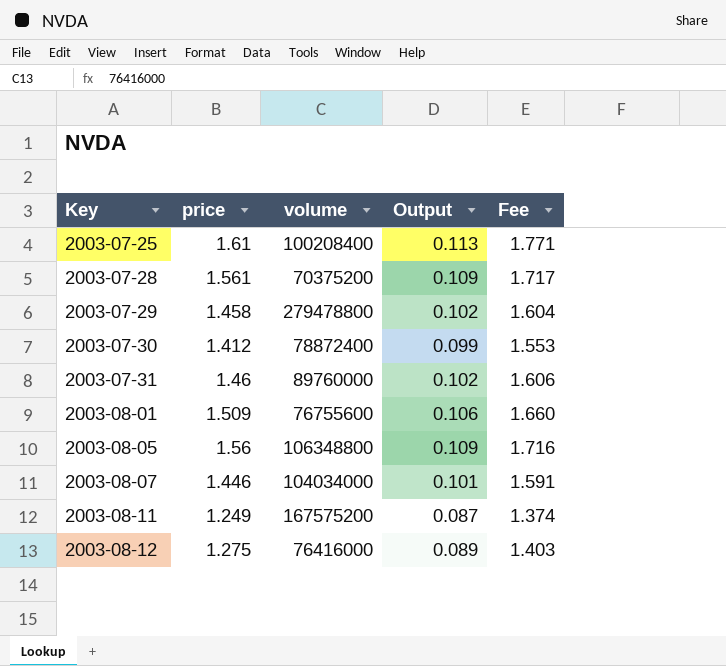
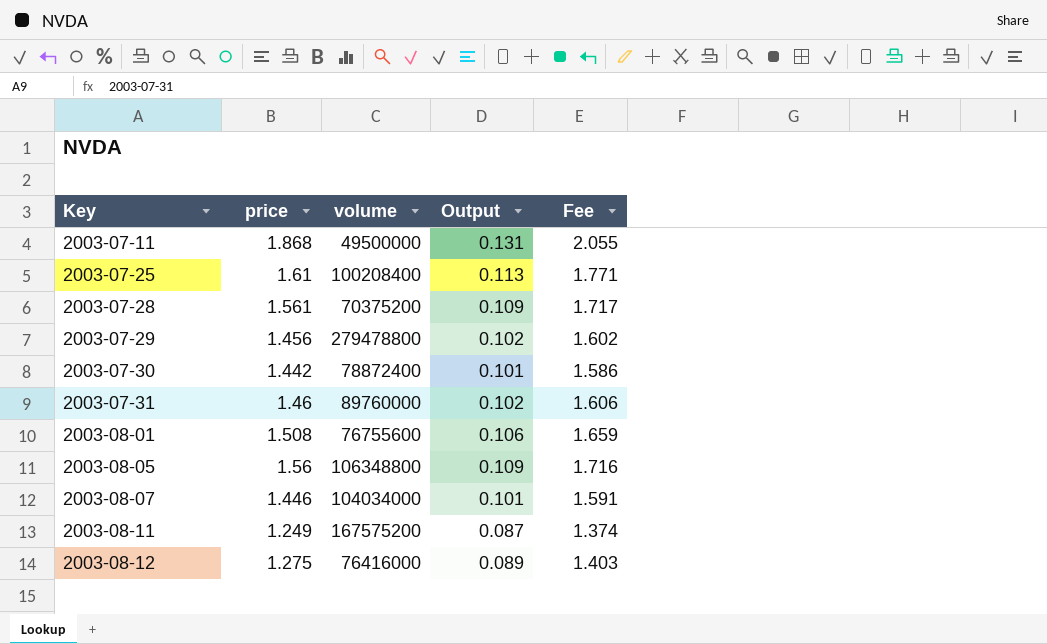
row 2003-07-11: none -> 1.868 | 49500000 | 0.131 | 2.055
2003-07-29 | price: 1.458 -> 1.456
2003-07-29 | Fee: 1.604 -> 1.602
2003-07-30 | price: 1.412 -> 1.442
2003-07-30 | Output: 0.099 -> 0.101
2003-07-30 | Fee: 1.553 -> 1.586
2003-08-01 | price: 1.509 -> 1.508
2003-08-01 | Fee: 1.660 -> 1.659

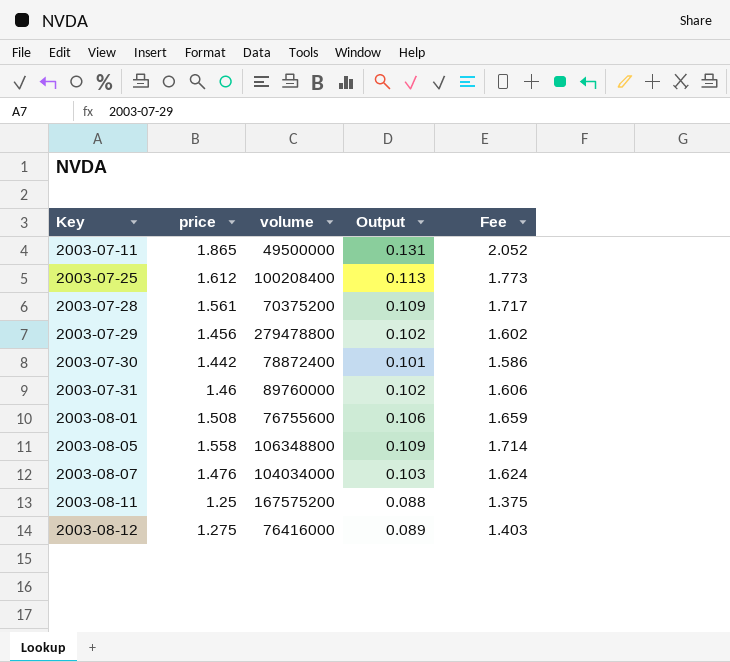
2003-07-11 | price: 1.868 -> 1.865
2003-07-11 | Fee: 2.055 -> 2.052
2003-07-25 | price: 1.61 -> 1.612
2003-07-25 | Fee: 1.771 -> 1.773
2003-08-05 | price: 1.56 -> 1.558
2003-08-05 | Fee: 1.716 -> 1.714
2003-08-07 | price: 1.446 -> 1.476
2003-08-07 | Output: 0.101 -> 0.103
2003-08-07 | Fee: 1.591 -> 1.624
2003-08-11 | price: 1.249 -> 1.25
2003-08-11 | Output: 0.087 -> 0.088
2003-08-11 | Fee: 1.374 -> 1.375

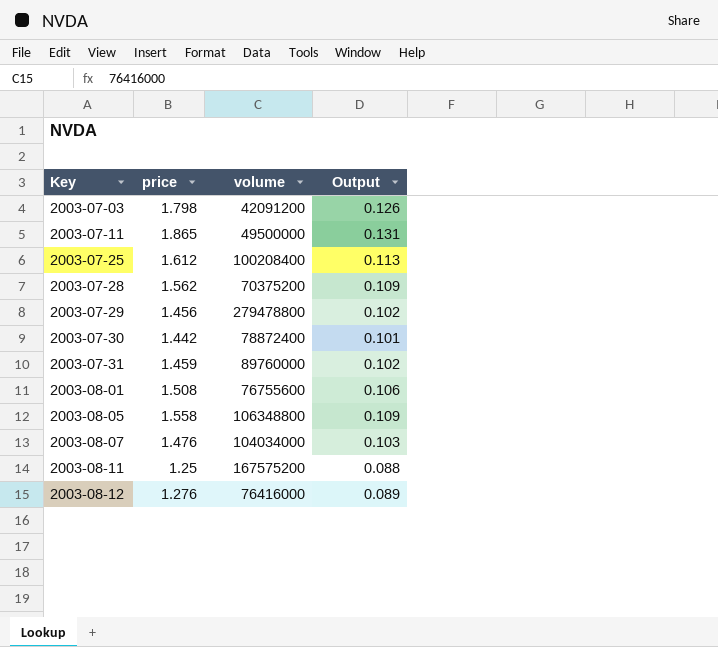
column Fee | formula: [price] * 1.1 -> none
row 2003-07-03: none -> 1.798 | 42091200 | 0.126
2003-07-28 | price: 1.561 -> 1.562
2003-07-31 | price: 1.46 -> 1.459
2003-08-12 | price: 1.275 -> 1.276

